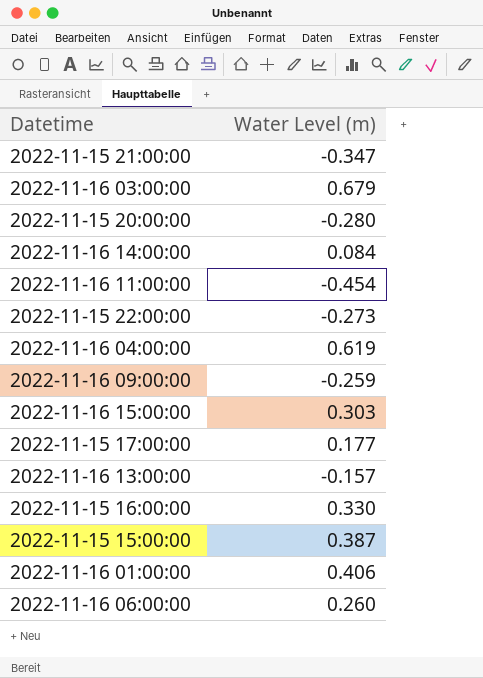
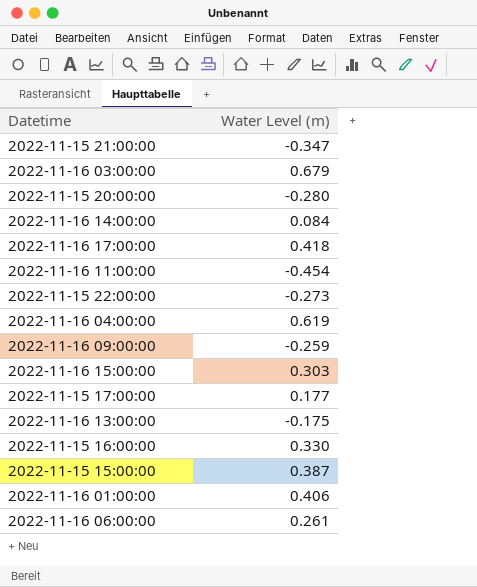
row 2022-11-16 17:00:00: none -> 0.418
2022-11-16 13:00:00 | Water Level (m): -0.157 -> -0.175
2022-11-16 06:00:00 | Water Level (m): 0.260 -> 0.261

